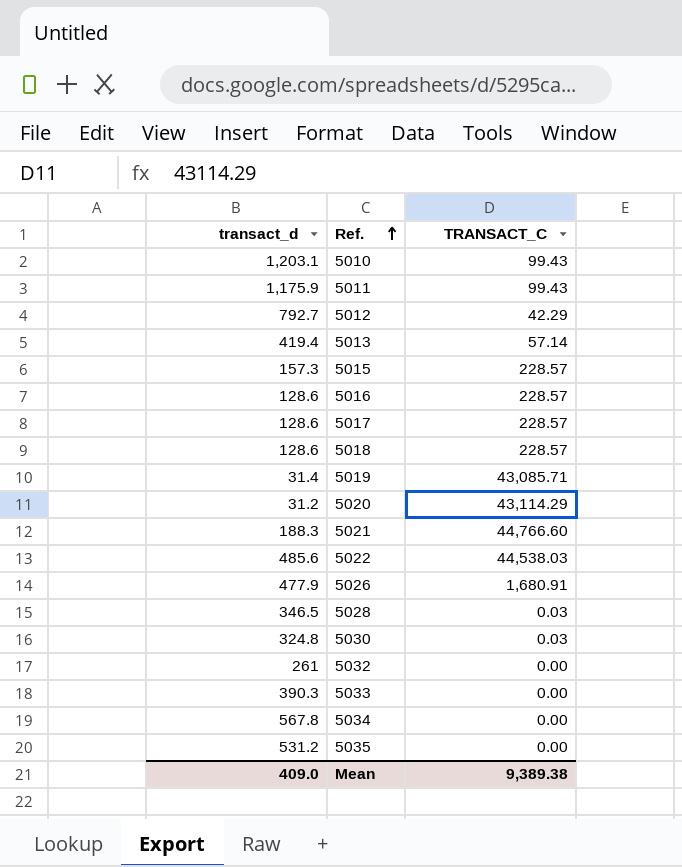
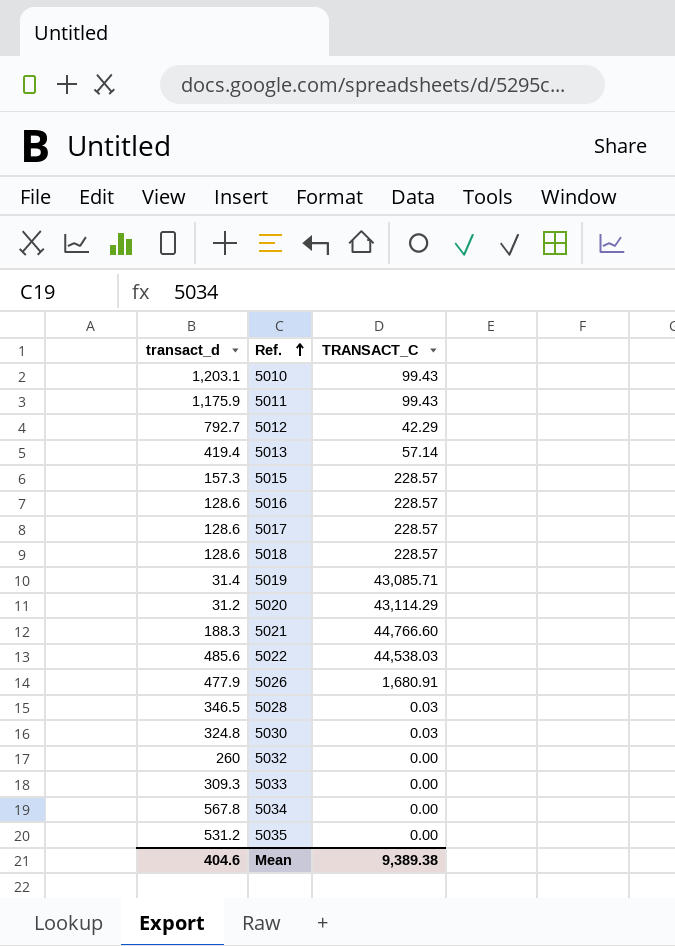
5032 | transact_d: 261 -> 260
5033 | transact_d: 390.3 -> 309.3
Mean | transact_d: 409.0 -> 404.6

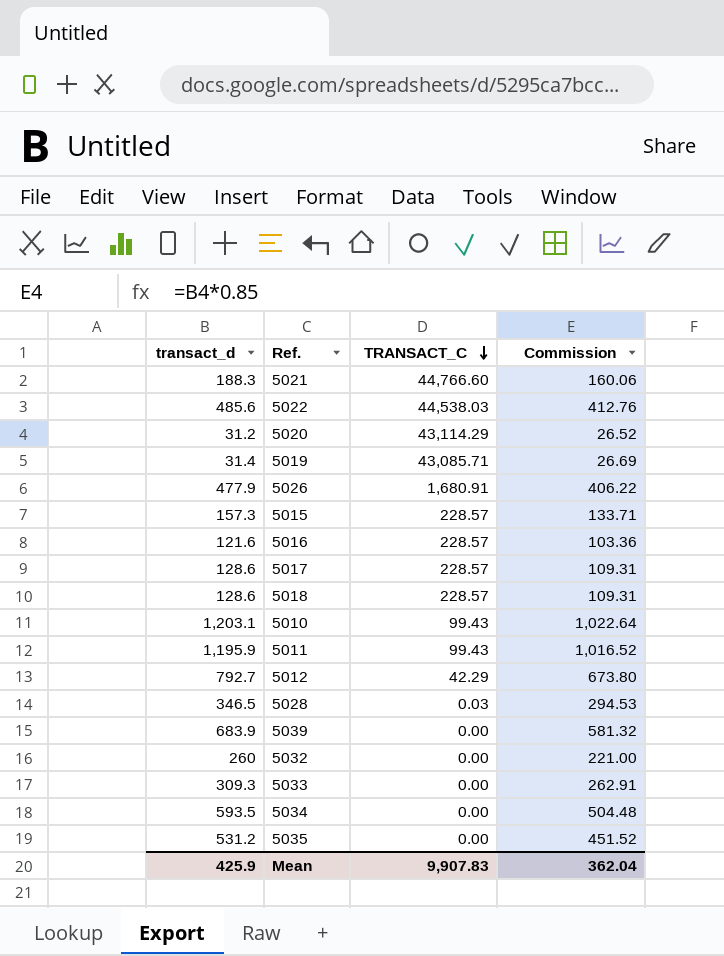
row order: Ref. ascending -> TRANSACT_C descending
column Commission | formula: none -> [transact_d] * 0.85
row 5013: 419.4 | 57.14 -> none
row 5030: 324.8 | 0.03 -> none
5016 | transact_d: 128.6 -> 121.6
5011 | transact_d: 1,175.9 -> 1,195.9
row 5039: none -> 683.9 | 0.00 | 581.32
5034 | transact_d: 567.8 -> 593.5
Mean | transact_d: 404.6 -> 425.9
Mean | TRANSACT_C: 9,389.38 -> 9,907.83

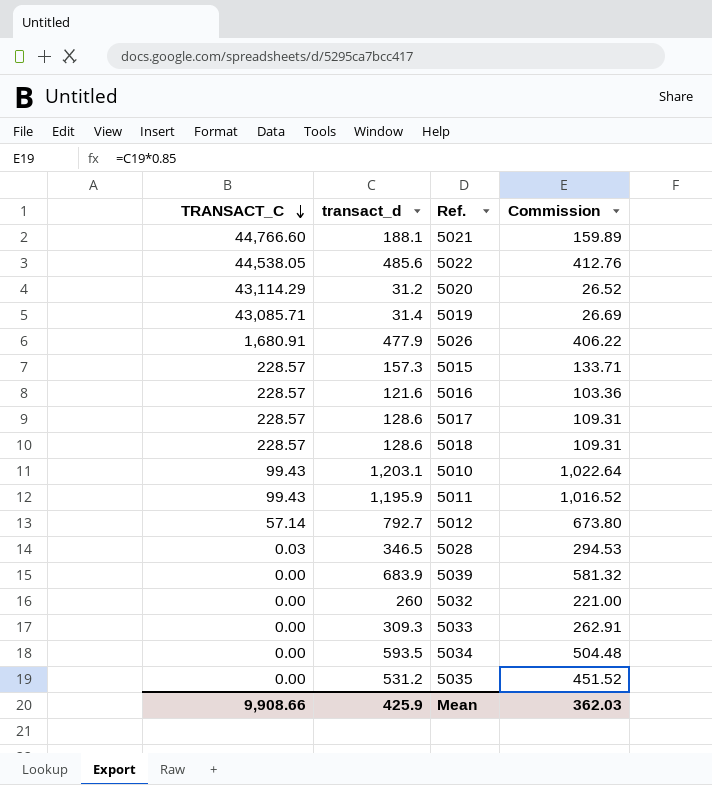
column TRANSACT_C | position: 3 -> 1
5021 | transact_d: 188.3 -> 188.1
5021 | Commission: 160.06 -> 159.89
5022 | TRANSACT_C: 44,538.03 -> 44,538.05
5012 | TRANSACT_C: 42.29 -> 57.14
Mean | TRANSACT_C: 9,907.83 -> 9,908.66
Mean | Commission: 362.04 -> 362.03

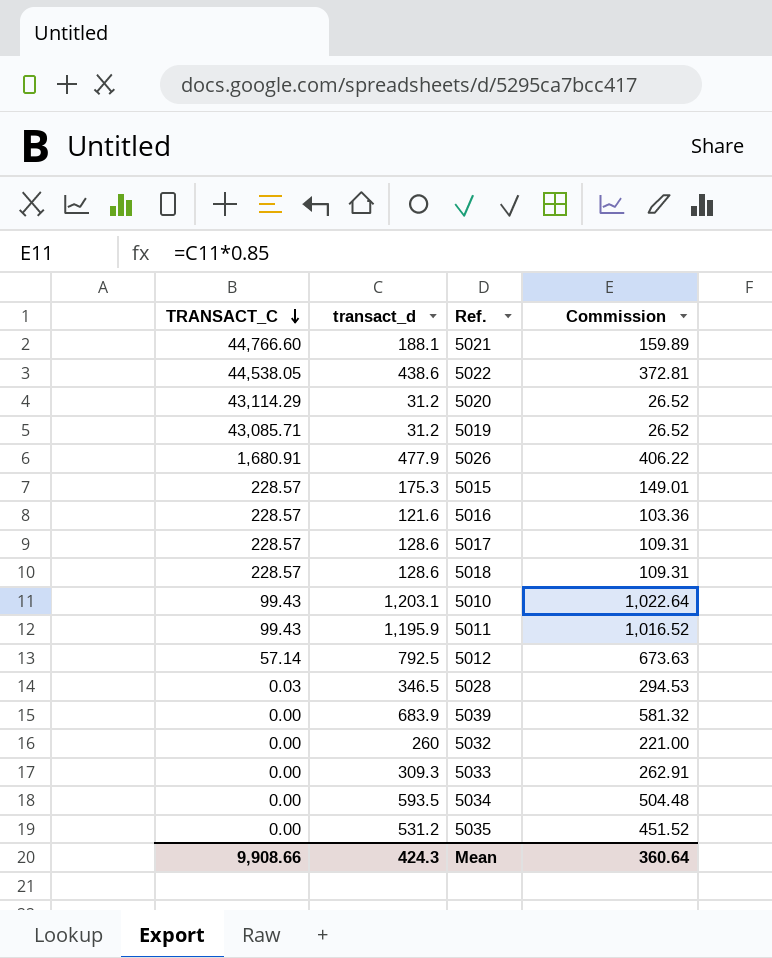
5022 | transact_d: 485.6 -> 438.6
5022 | Commission: 412.76 -> 372.81
5019 | transact_d: 31.4 -> 31.2
5019 | Commission: 26.69 -> 26.52
5015 | transact_d: 157.3 -> 175.3
5015 | Commission: 133.71 -> 149.01
5012 | transact_d: 792.7 -> 792.5
5012 | Commission: 673.80 -> 673.63
Mean | transact_d: 425.9 -> 424.3
Mean | Commission: 362.03 -> 360.64

